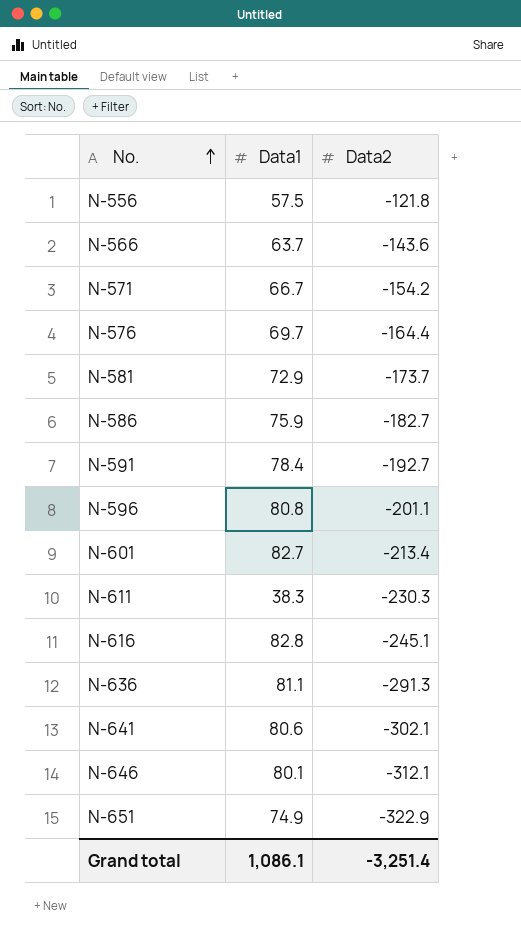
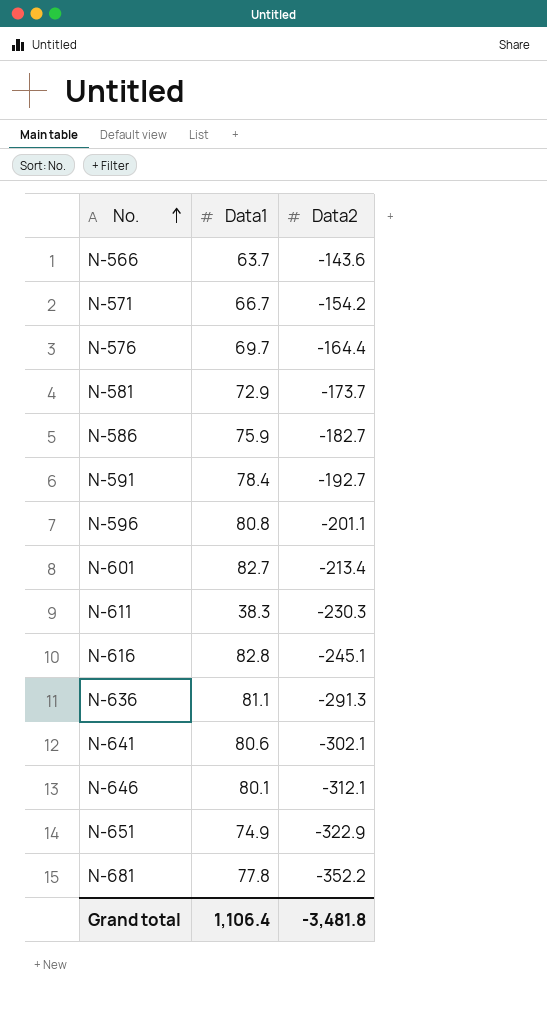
row N-556: 57.5 | -121.8 -> none
row N-681: none -> 77.8 | -352.2
Grand total | Data1: 1,086.1 -> 1,106.4
Grand total | Data2: -3,251.4 -> -3,481.8

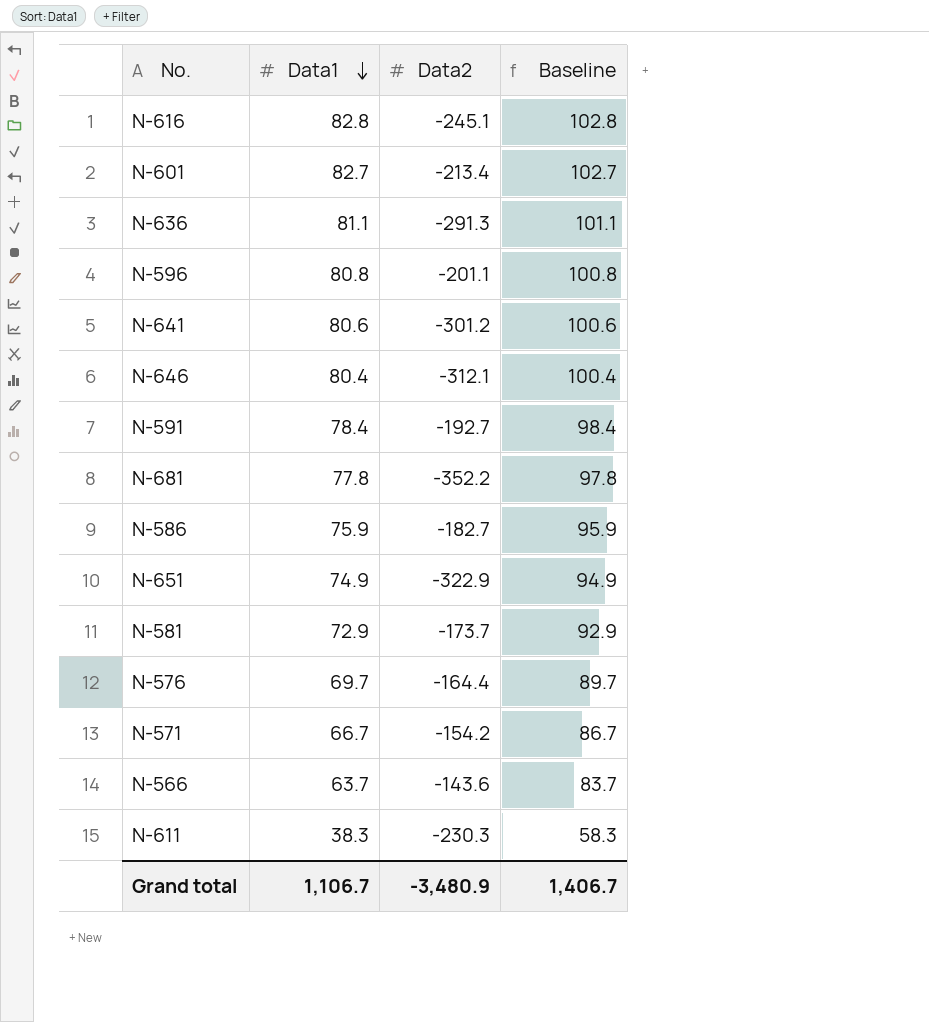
row order: No. ascending -> Data1 descending
column Baseline | formula: none -> [Data1] + 20
N-641 | Data2: -302.1 -> -301.2
N-646 | Data1: 80.1 -> 80.4
Grand total | Data1: 1,106.4 -> 1,106.7
Grand total | Data2: -3,481.8 -> -3,480.9

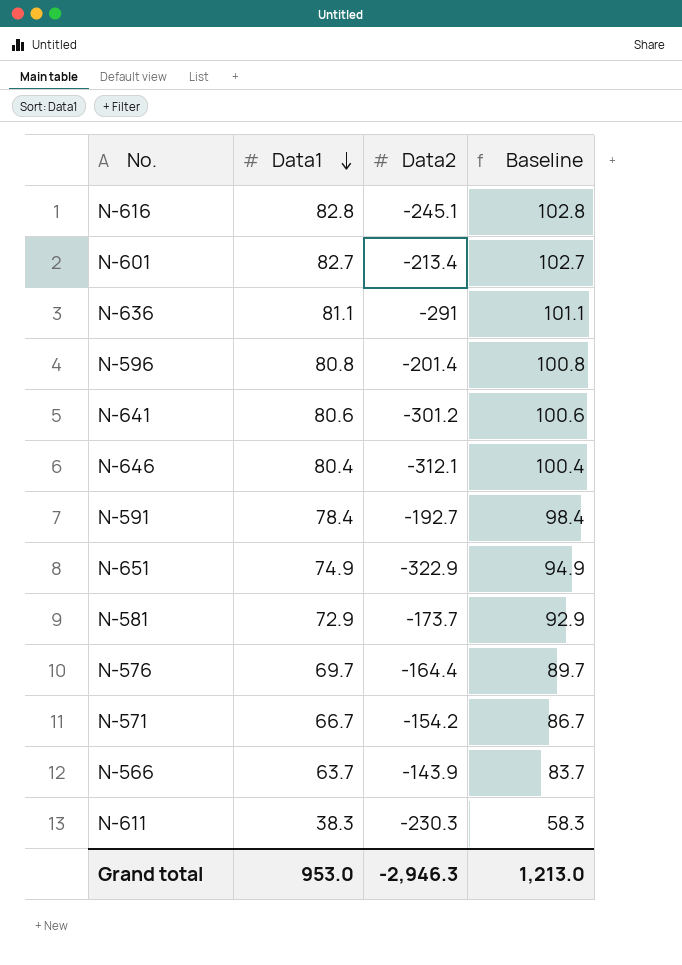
row N-681: 77.8 | -352.2 | 97.8 -> none
row N-586: 75.9 | -182.7 | 95.9 -> none
N-636 | Data2: -291.3 -> -291
N-596 | Data2: -201.1 -> -201.4
N-566 | Data2: -143.6 -> -143.9
Grand total | Data1: 1,106.7 -> 953.0
Grand total | Data2: -3,480.9 -> -2,946.3
Grand total | Baseline: 1,406.7 -> 1,213.0

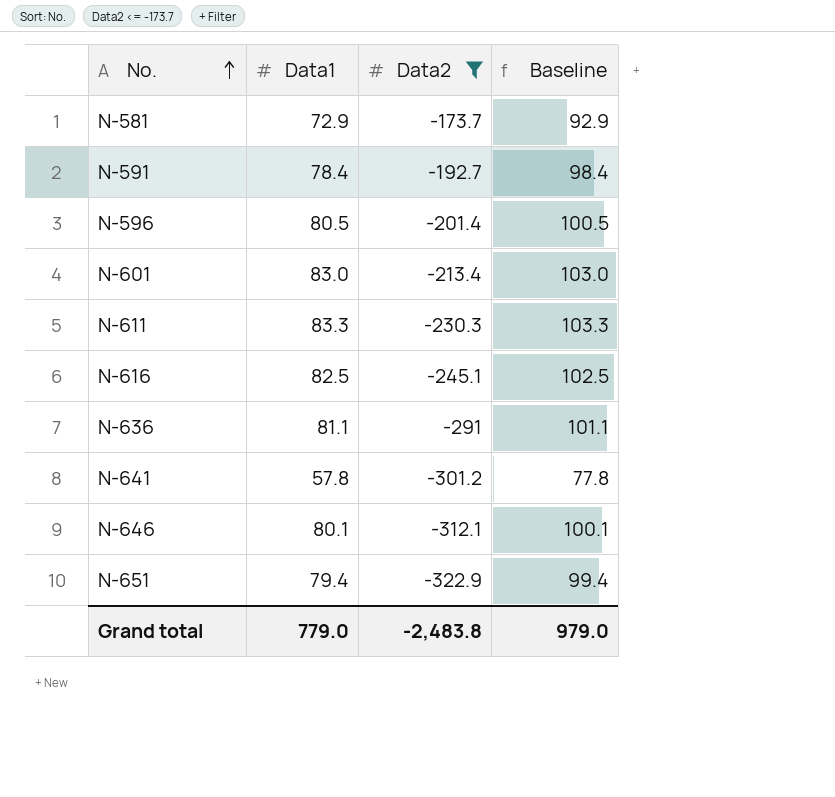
filter: none -> Data2 <= -173.7
row order: Data1 descending -> No. ascending
N-596 | Data1: 80.8 -> 80.5
N-596 | Baseline: 100.8 -> 100.5
N-601 | Data1: 82.7 -> 83.0
N-601 | Baseline: 102.7 -> 103.0
N-611 | Data1: 38.3 -> 83.3
N-611 | Baseline: 58.3 -> 103.3
N-616 | Data1: 82.8 -> 82.5
N-616 | Baseline: 102.8 -> 102.5
N-641 | Data1: 80.6 -> 57.8
N-641 | Baseline: 100.6 -> 77.8
N-646 | Data1: 80.4 -> 80.1
N-646 | Baseline: 100.4 -> 100.1
N-651 | Data1: 74.9 -> 79.4
N-651 | Baseline: 94.9 -> 99.4
Grand total | Data1: 953.0 -> 779.0
Grand total | Data2: -2,946.3 -> -2,483.8
Grand total | Baseline: 1,213.0 -> 979.0

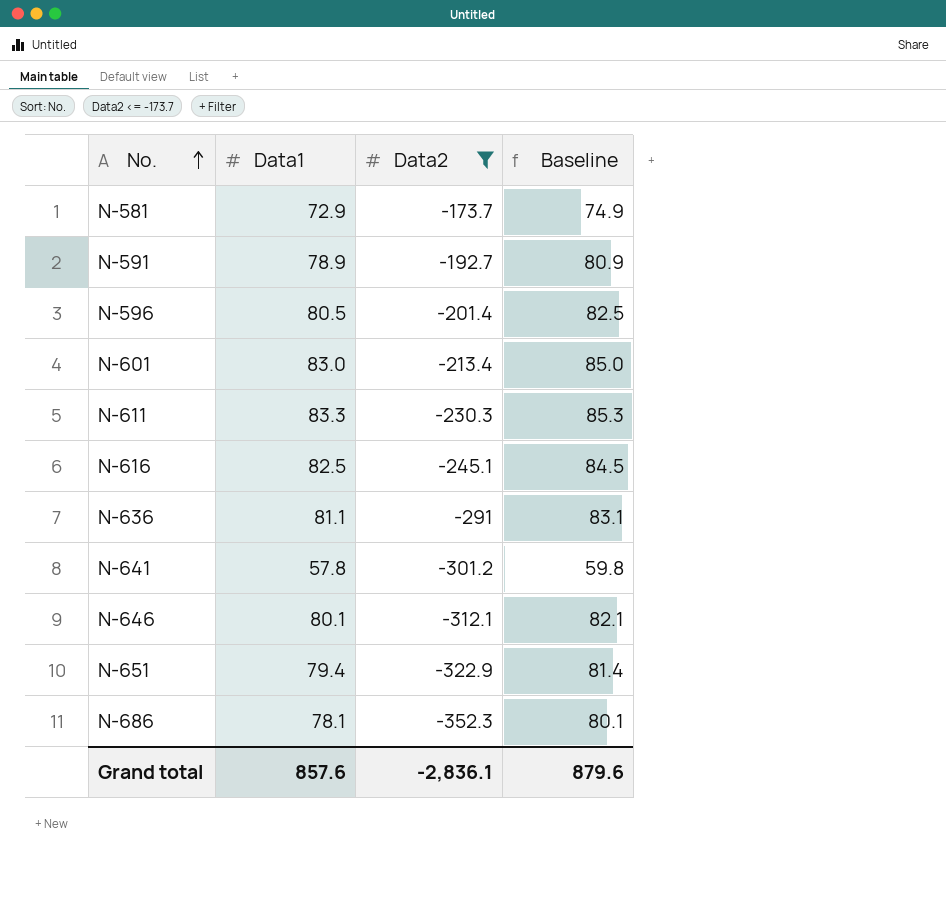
column Baseline | formula: [Data1] + 20 -> [Data1] + 2
N-591 | Data1: 78.4 -> 78.9
row N-686: none -> 78.1 | -352.3 | 80.1
Grand total | Data1: 779.0 -> 857.6
Grand total | Data2: -2,483.8 -> -2,836.1
Grand total | Baseline: 979.0 -> 879.6

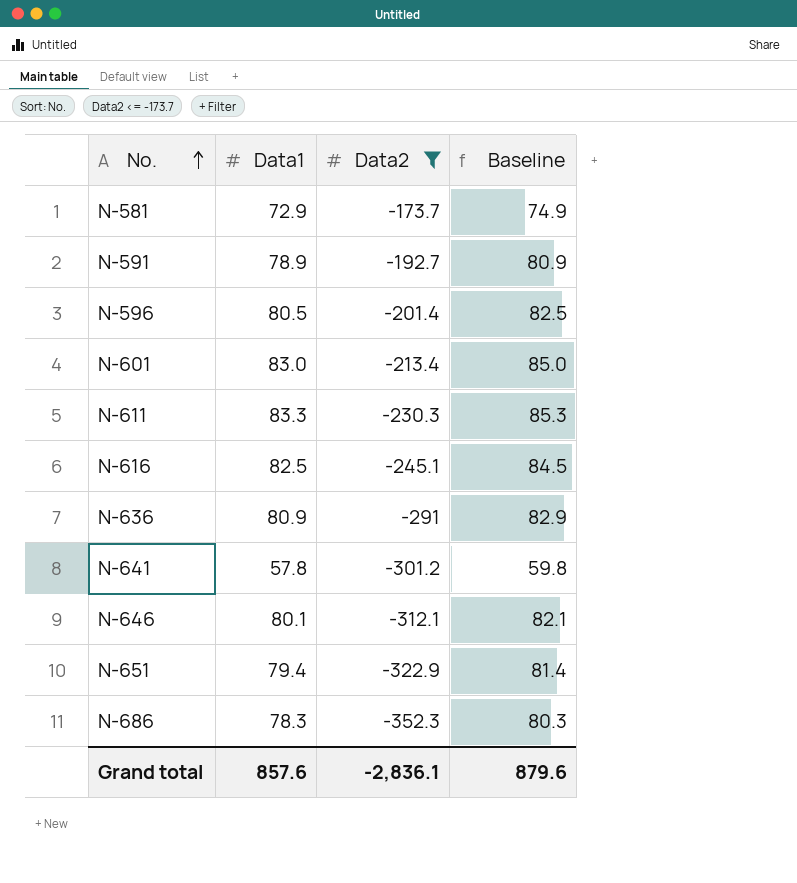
N-636 | Data1: 81.1 -> 80.9
N-636 | Baseline: 83.1 -> 82.9
N-686 | Data1: 78.1 -> 78.3
N-686 | Baseline: 80.1 -> 80.3

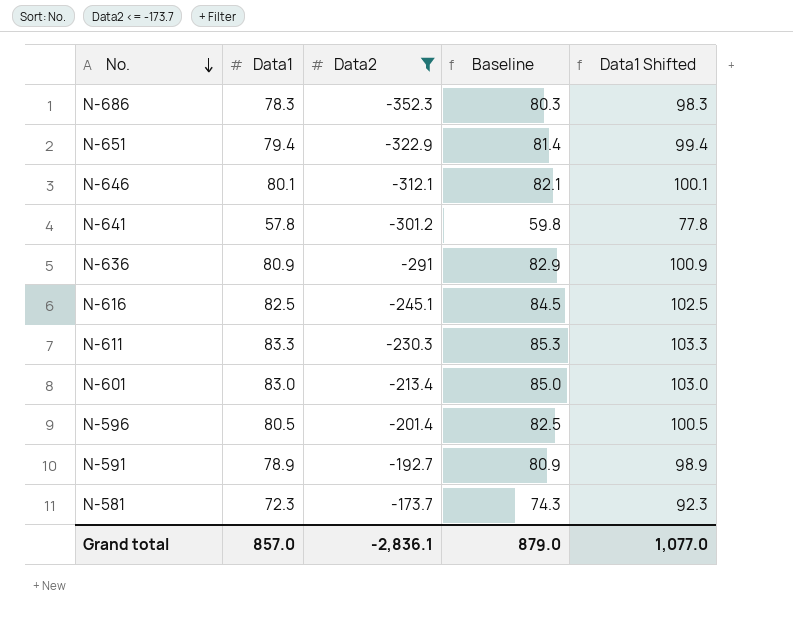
row order: No. ascending -> No. descending
column Data1 Shifted | formula: none -> [Data1] + 20
N-581 | Data1: 72.9 -> 72.3
N-581 | Baseline: 74.9 -> 74.3
Grand total | Data1: 857.6 -> 857.0
Grand total | Baseline: 879.6 -> 879.0

